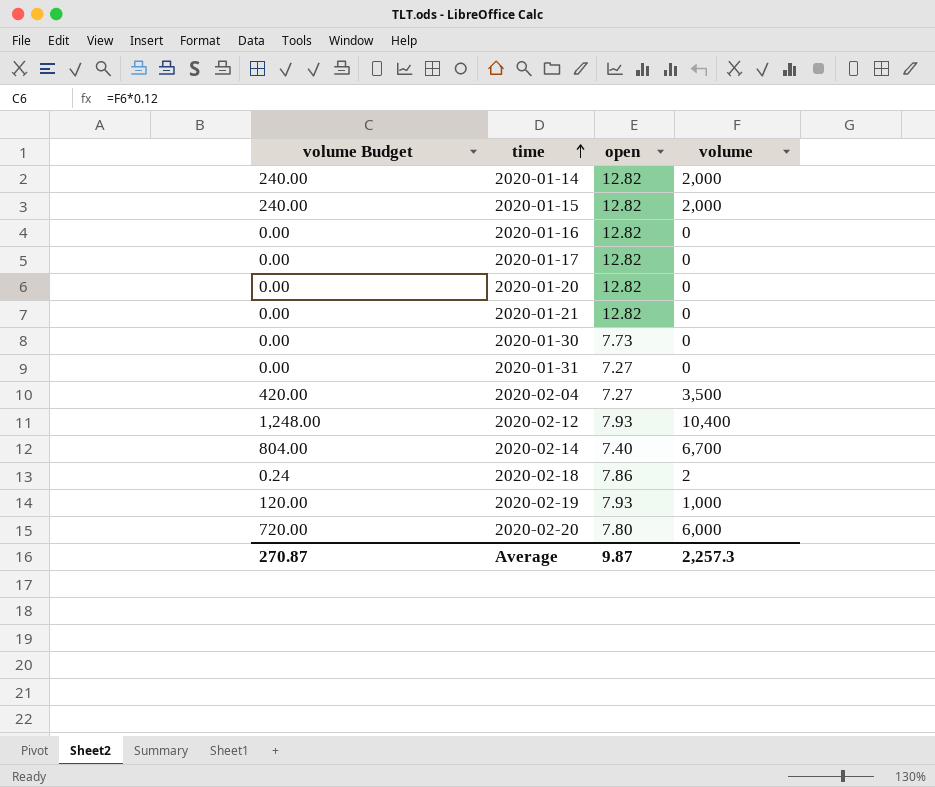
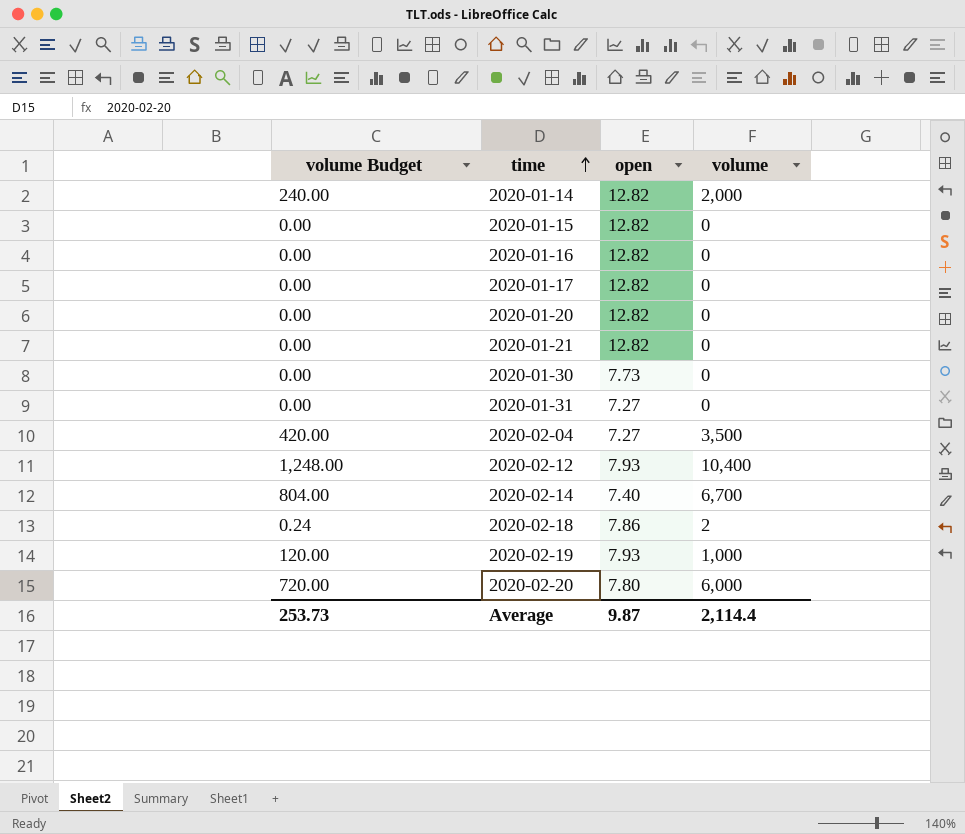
2020-01-15 | volume Budget: 240.00 -> 0.00
2020-01-15 | volume: 2,000 -> 0
Average | volume Budget: 270.87 -> 253.73
Average | volume: 2,257.3 -> 2,114.4

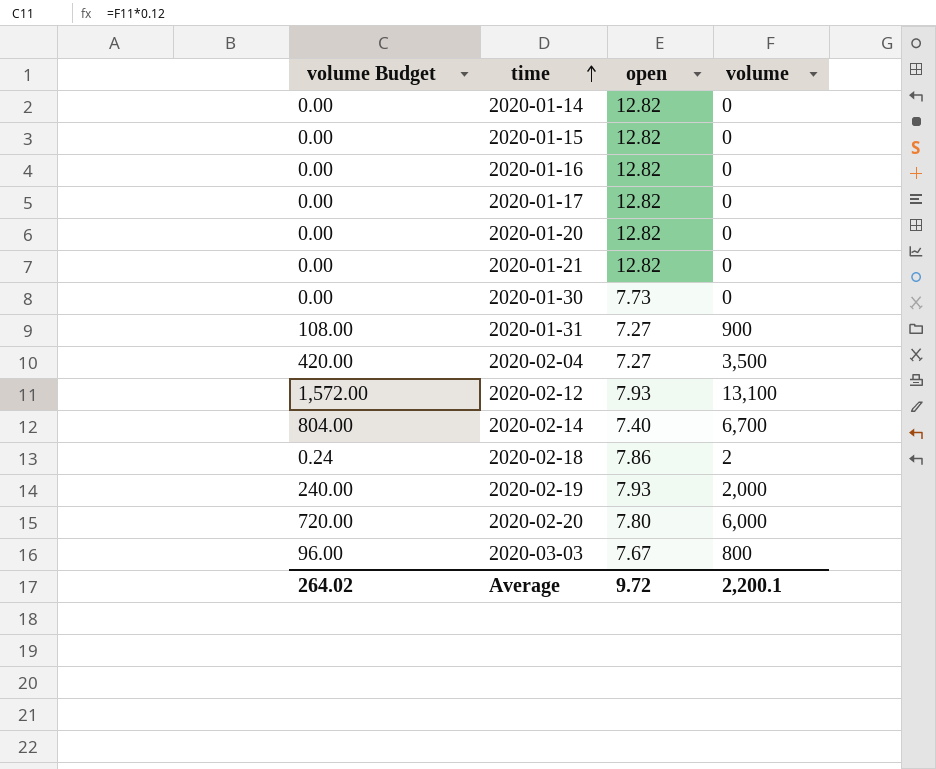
2020-01-14 | volume Budget: 240.00 -> 0.00
2020-01-14 | volume: 2,000 -> 0
2020-01-31 | volume Budget: 0.00 -> 108.00
2020-01-31 | volume: 0 -> 900
2020-02-12 | volume Budget: 1,248.00 -> 1,572.00
2020-02-12 | volume: 10,400 -> 13,100
2020-02-19 | volume Budget: 120.00 -> 240.00
2020-02-19 | volume: 1,000 -> 2,000
row 2020-03-03: none -> 96.00 | 7.67 | 800
Average | volume Budget: 253.73 -> 264.02
Average | open: 9.87 -> 9.72
Average | volume: 2,114.4 -> 2,200.1

